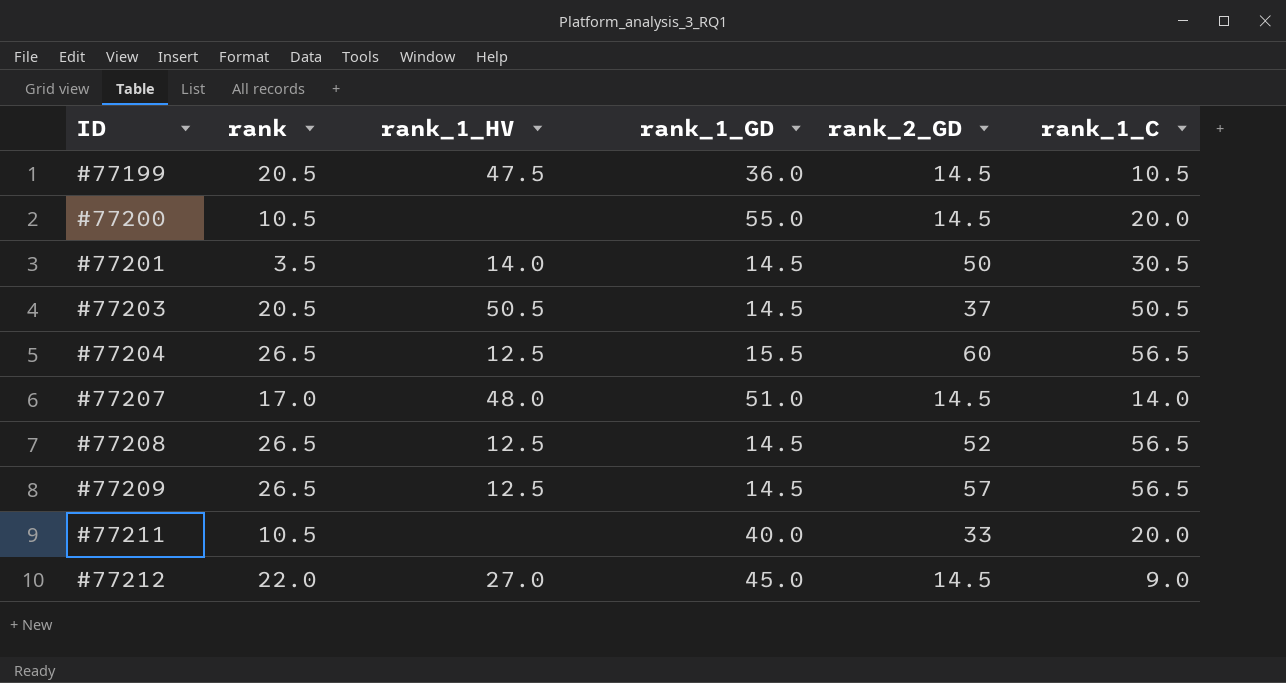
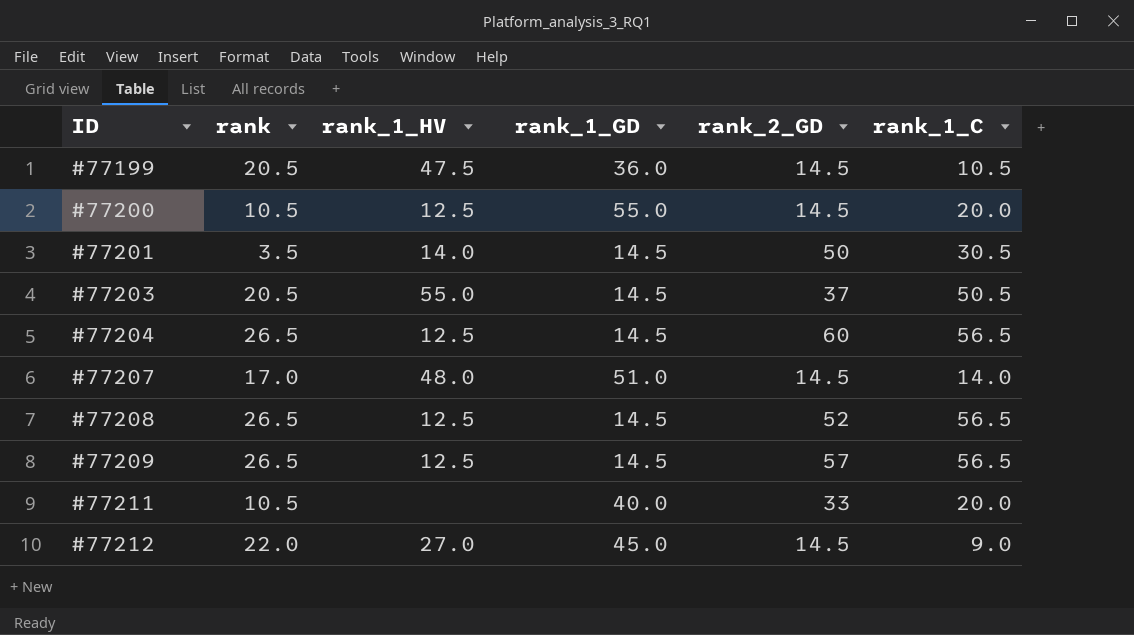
#77200 | rank_1_HV: none -> 12.5
#77203 | rank_1_HV: 50.5 -> 55.0
#77204 | rank_1_GD: 15.5 -> 14.5

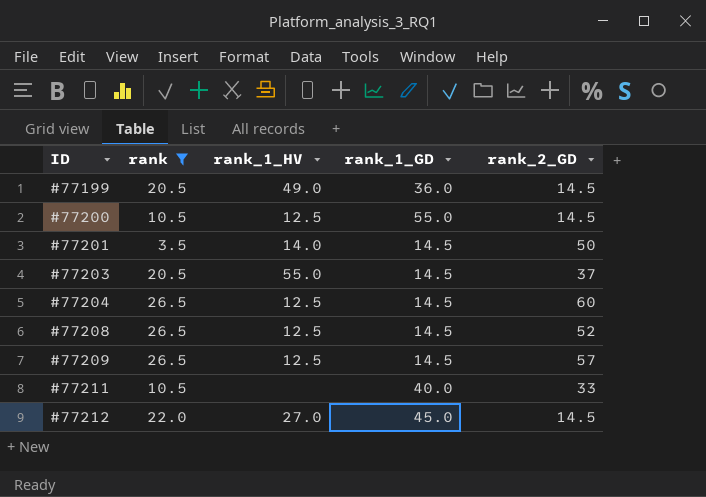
filter: none -> rank != 17.0
column rank_1_C | position: 6 -> none
#77199 | rank_1_HV: 47.5 -> 49.0

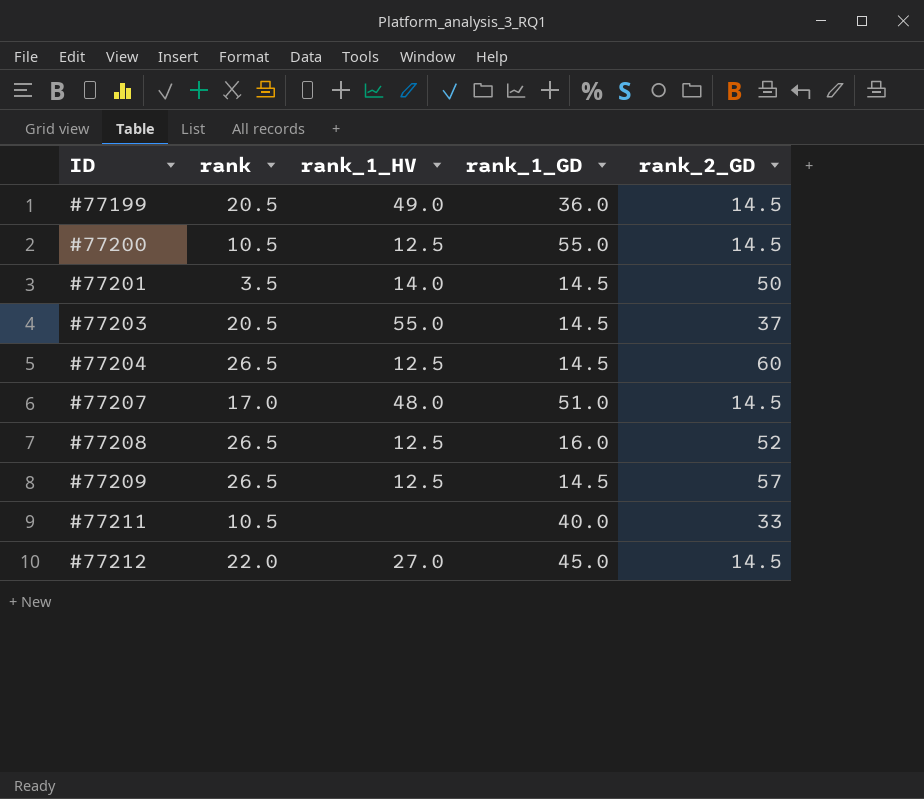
filter: rank != 17.0 -> none
#77208 | rank_1_GD: 14.5 -> 16.0

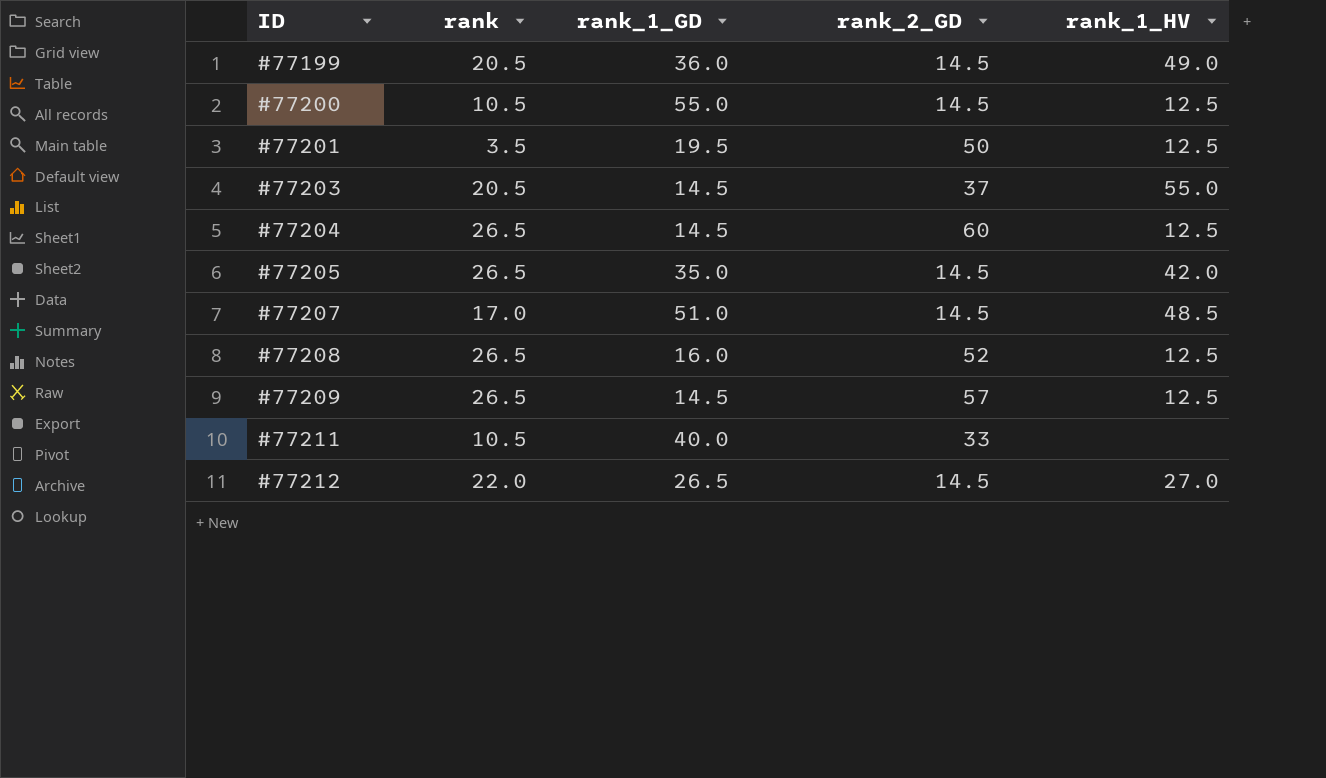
column rank_1_HV | position: 3 -> 5
#77201 | rank_1_GD: 14.5 -> 19.5
#77201 | rank_1_HV: 14.0 -> 12.5
row #77205: none -> 26.5 | 35.0 | 14.5 | 42.0
#77207 | rank_1_HV: 48.0 -> 48.5
#77212 | rank_1_GD: 45.0 -> 26.5

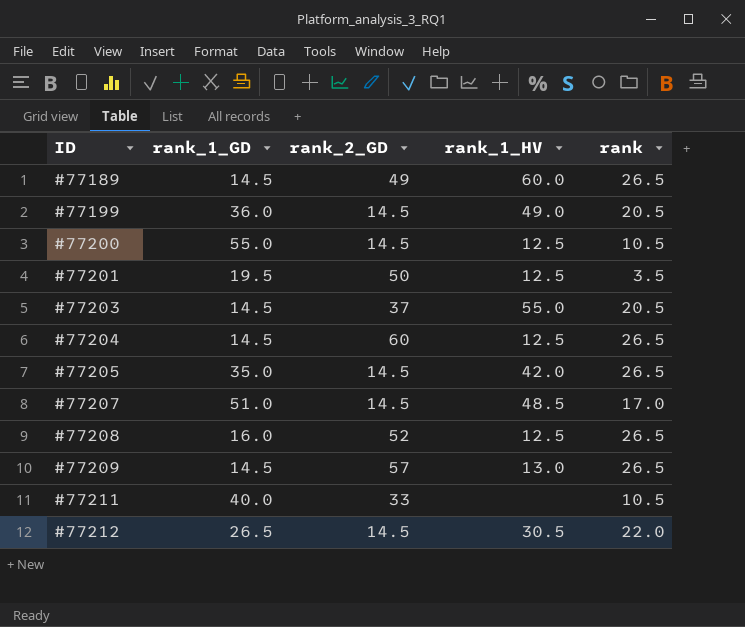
column rank | position: 2 -> 5
row #77189: none -> 14.5 | 49 | 60.0 | 26.5
#77209 | rank_1_HV: 12.5 -> 13.0
#77212 | rank_1_HV: 27.0 -> 30.5

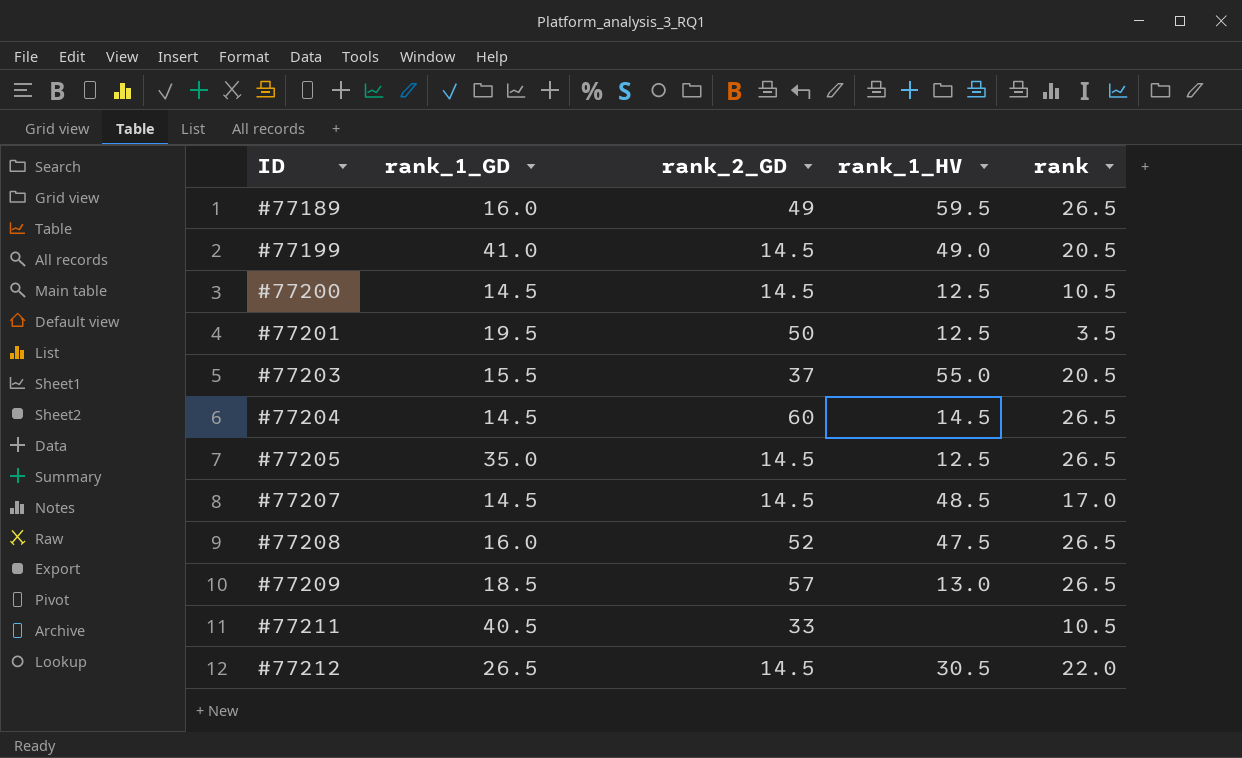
#77189 | rank_1_GD: 14.5 -> 16.0
#77189 | rank_1_HV: 60.0 -> 59.5
#77199 | rank_1_GD: 36.0 -> 41.0
#77200 | rank_1_GD: 55.0 -> 14.5
#77203 | rank_1_GD: 14.5 -> 15.5
#77204 | rank_1_HV: 12.5 -> 14.5
#77205 | rank_1_HV: 42.0 -> 12.5
#77207 | rank_1_GD: 51.0 -> 14.5
#77208 | rank_1_HV: 12.5 -> 47.5
#77209 | rank_1_GD: 14.5 -> 18.5
#77211 | rank_1_GD: 40.0 -> 40.5

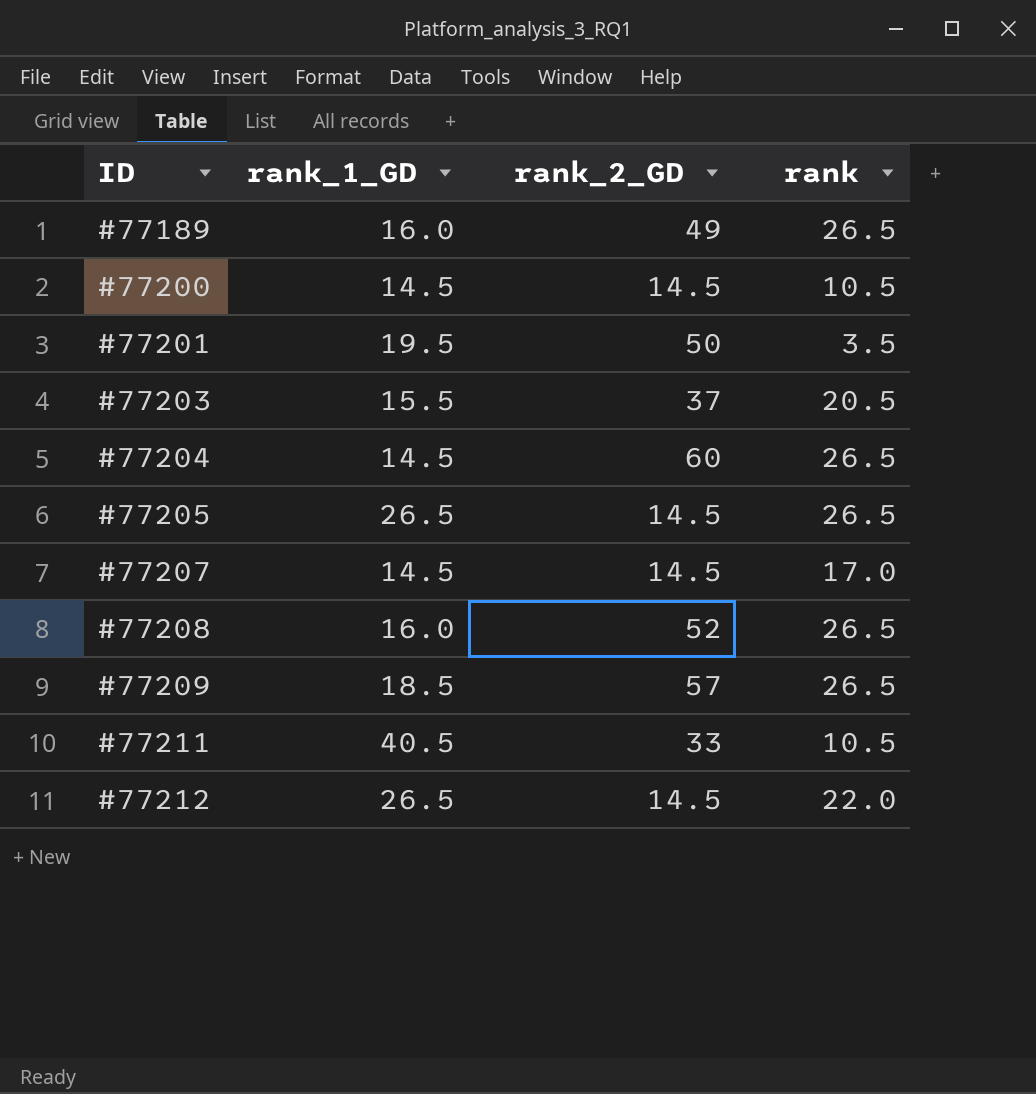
column rank_1_HV | position: 4 -> none
row #77199: 41.0 | 14.5 | 49.0 | 20.5 -> none
#77205 | rank_1_GD: 35.0 -> 26.5

